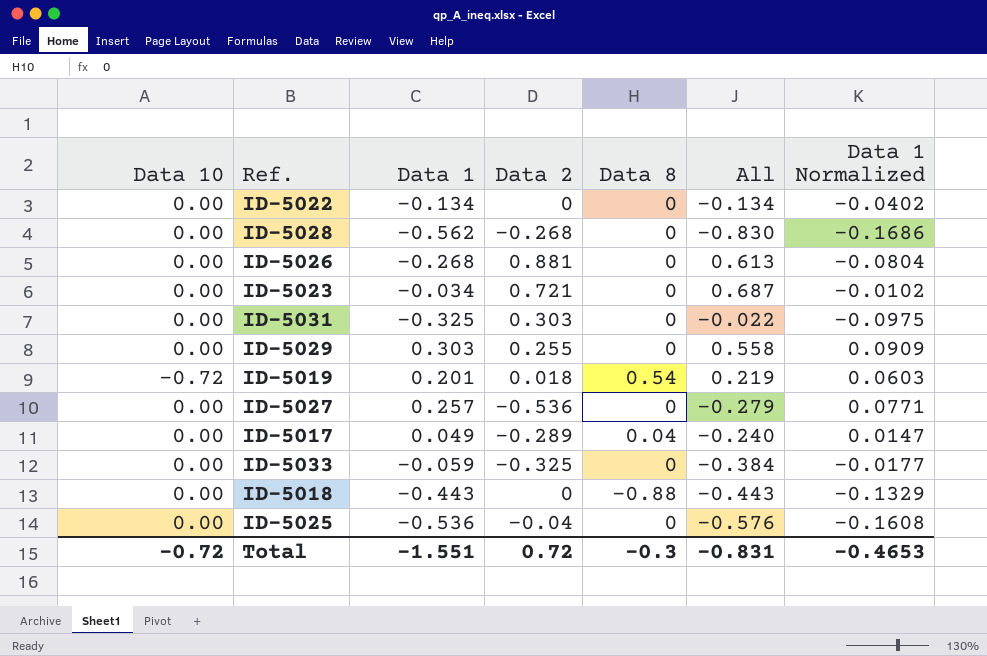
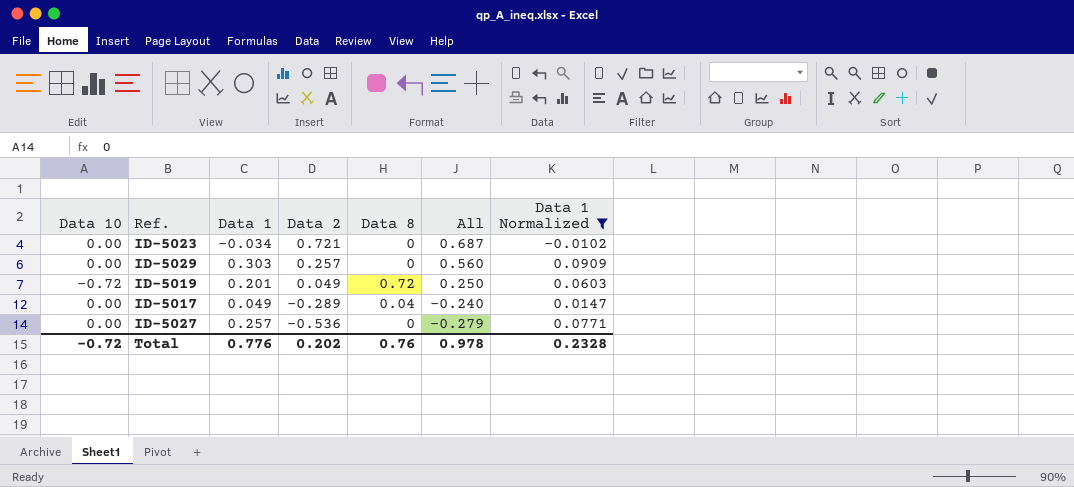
filter: none -> Data 1 Normalized >= -0.0102
row order: none -> Data 2 descending
ID-5029 | Data 2: 0.255 -> 0.257
ID-5029 | All: 0.558 -> 0.560
ID-5019 | Data 2: 0.018 -> 0.049
ID-5019 | Data 8: 0.54 -> 0.72
ID-5019 | All: 0.219 -> 0.250
Total | Data 1: -1.551 -> 0.776
Total | Data 2: 0.72 -> 0.202
Total | Data 8: -0.3 -> 0.76
Total | All: -0.831 -> 0.978
Total | Data 1 Normalized: -0.4653 -> 0.2328

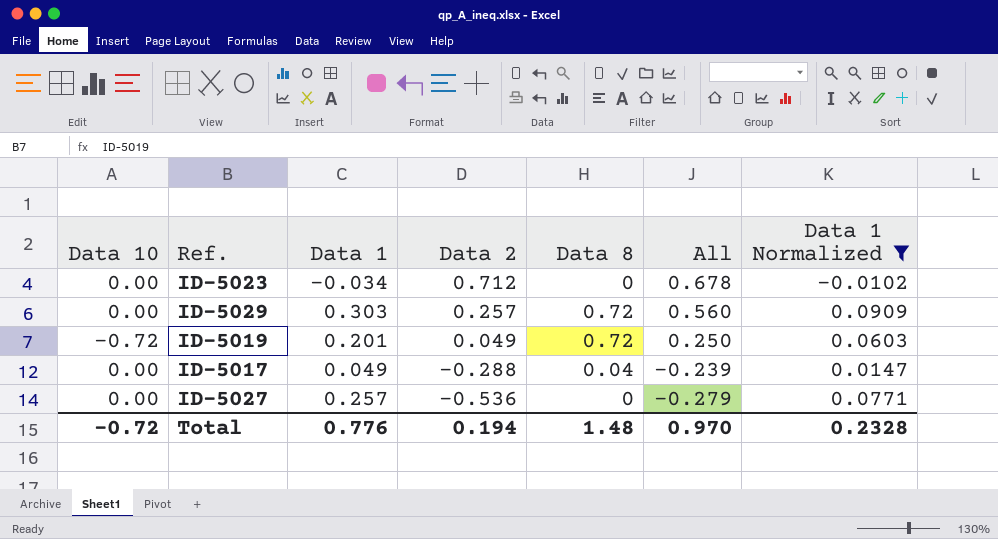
ID-5023 | Data 2: 0.721 -> 0.712
ID-5023 | All: 0.687 -> 0.678
ID-5029 | Data 8: 0 -> 0.72
ID-5017 | Data 2: -0.289 -> -0.288
ID-5017 | All: -0.240 -> -0.239
Total | Data 2: 0.202 -> 0.194
Total | Data 8: 0.76 -> 1.48
Total | All: 0.978 -> 0.970

